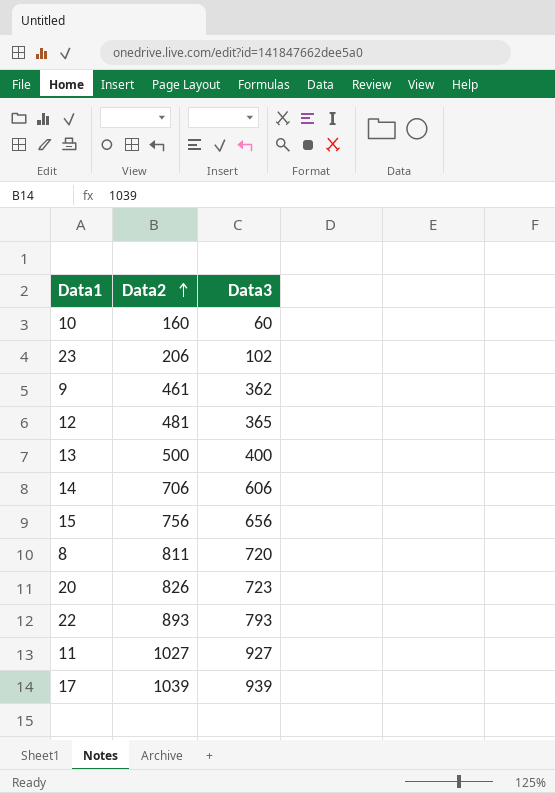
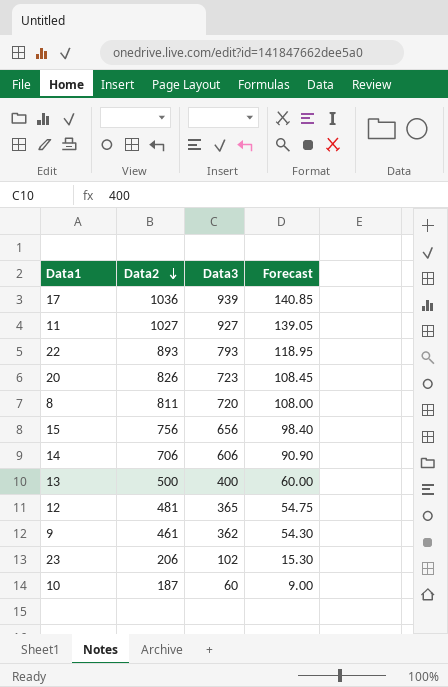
row order: Data2 ascending -> Data2 descending
column Forecast | formula: none -> [Data3] * 0.15
17 | Data2: 1039 -> 1036
10 | Data2: 160 -> 187

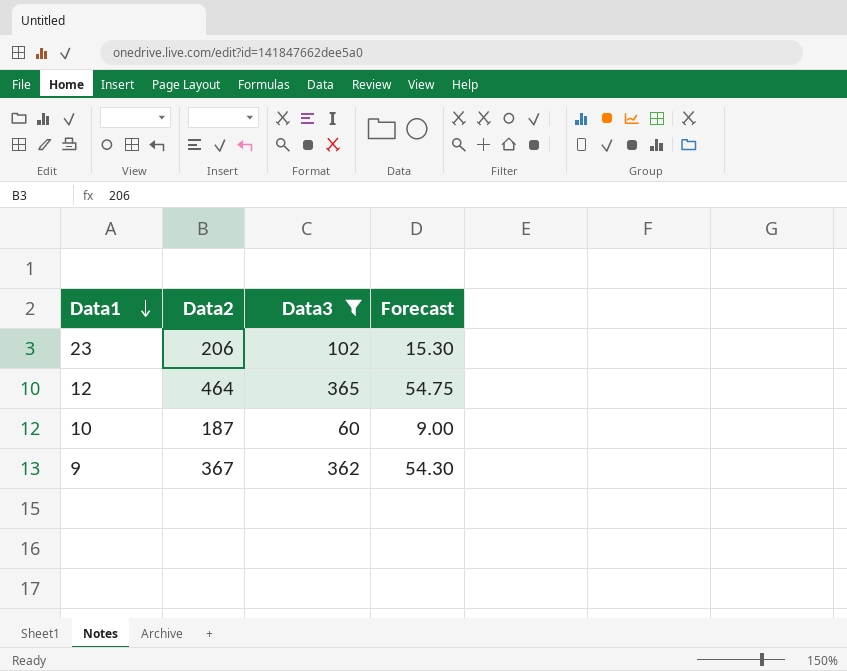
filter: none -> Data3 <= 365
row order: Data2 descending -> Data1 descending
12 | Data2: 481 -> 464
9 | Data2: 461 -> 367

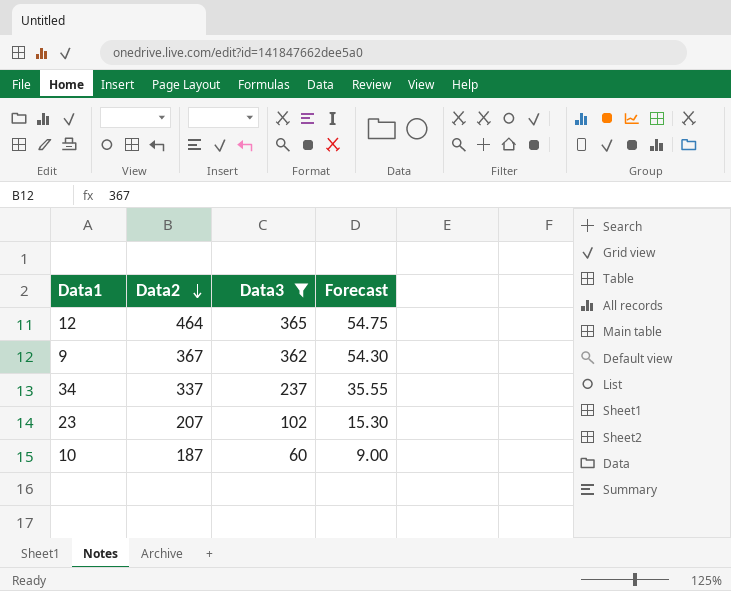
row order: Data1 descending -> Data2 descending
row 34: none -> 337 | 237 | 35.55
23 | Data2: 206 -> 207

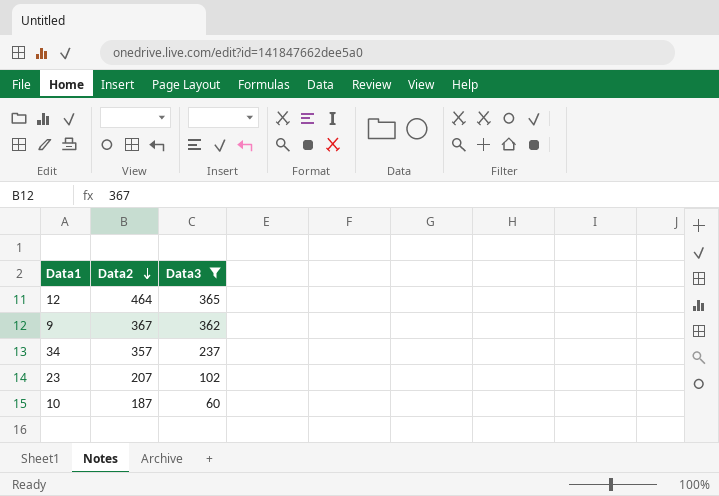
column Forecast | formula: [Data3] * 0.15 -> none
34 | Data2: 337 -> 357

